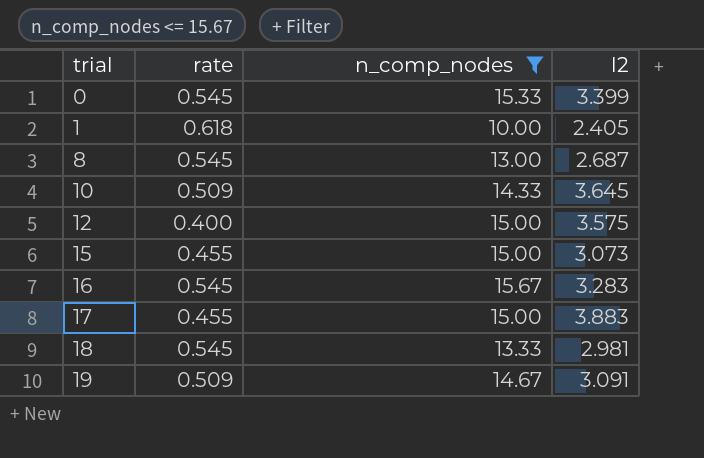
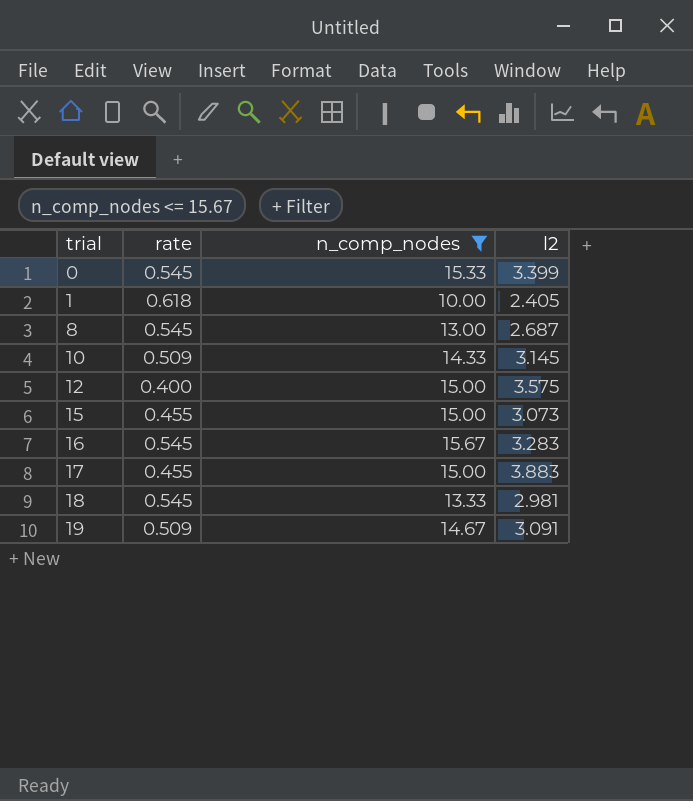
10 | l2: 3.645 -> 3.145

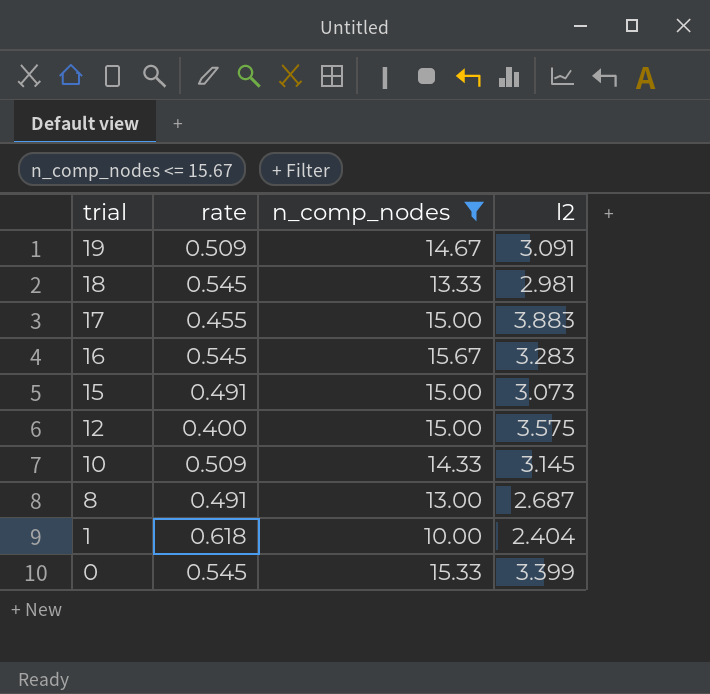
row order: trial ascending -> trial descending
15 | rate: 0.455 -> 0.491
8 | rate: 0.545 -> 0.491
1 | l2: 2.405 -> 2.404

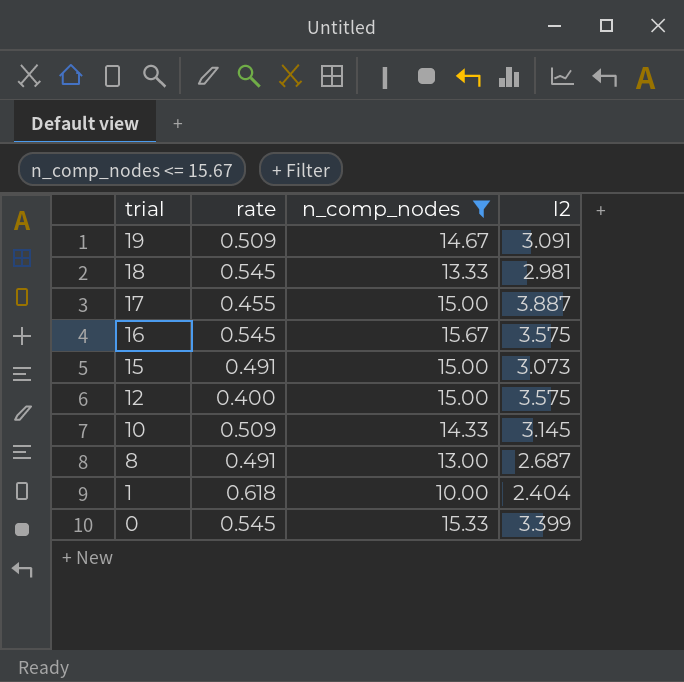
17 | l2: 3.883 -> 3.887
16 | l2: 3.283 -> 3.575

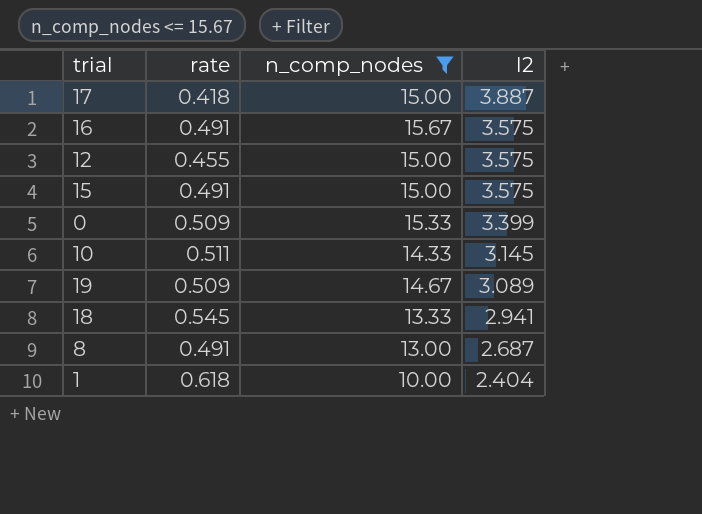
row order: trial descending -> l2 descending
17 | rate: 0.455 -> 0.418
16 | rate: 0.545 -> 0.491
12 | rate: 0.400 -> 0.455
15 | l2: 3.073 -> 3.575
0 | rate: 0.545 -> 0.509
10 | rate: 0.509 -> 0.511
19 | l2: 3.091 -> 3.089
18 | l2: 2.981 -> 2.941

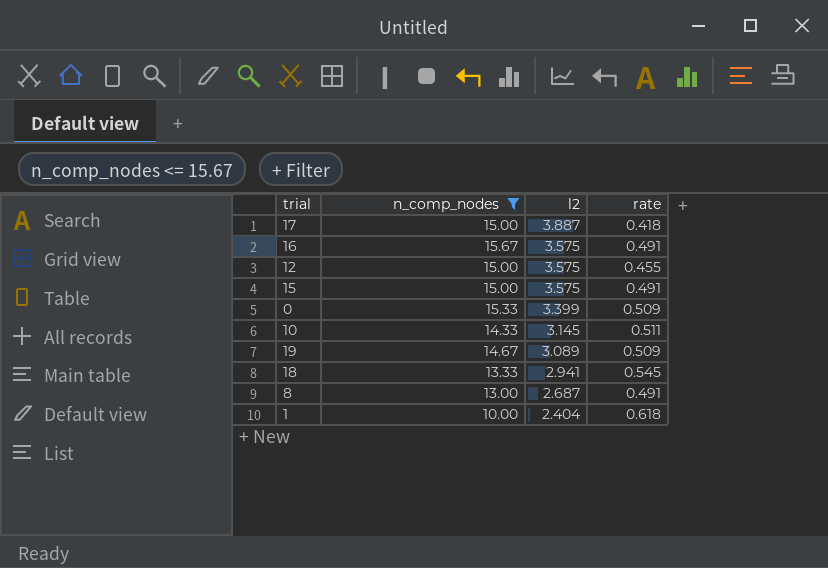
column rate | position: 2 -> 4

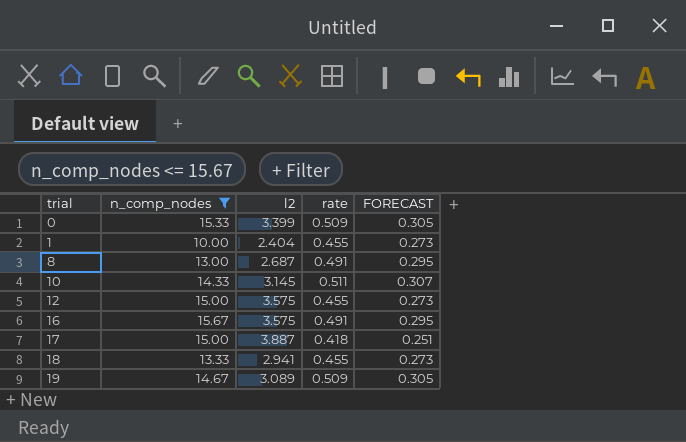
row order: l2 descending -> trial ascending
column FORECAST | formula: none -> [rate] * 0.6
row 15: 15.00 | 3.575 | 0.491 -> none
1 | rate: 0.618 -> 0.455
18 | rate: 0.545 -> 0.455

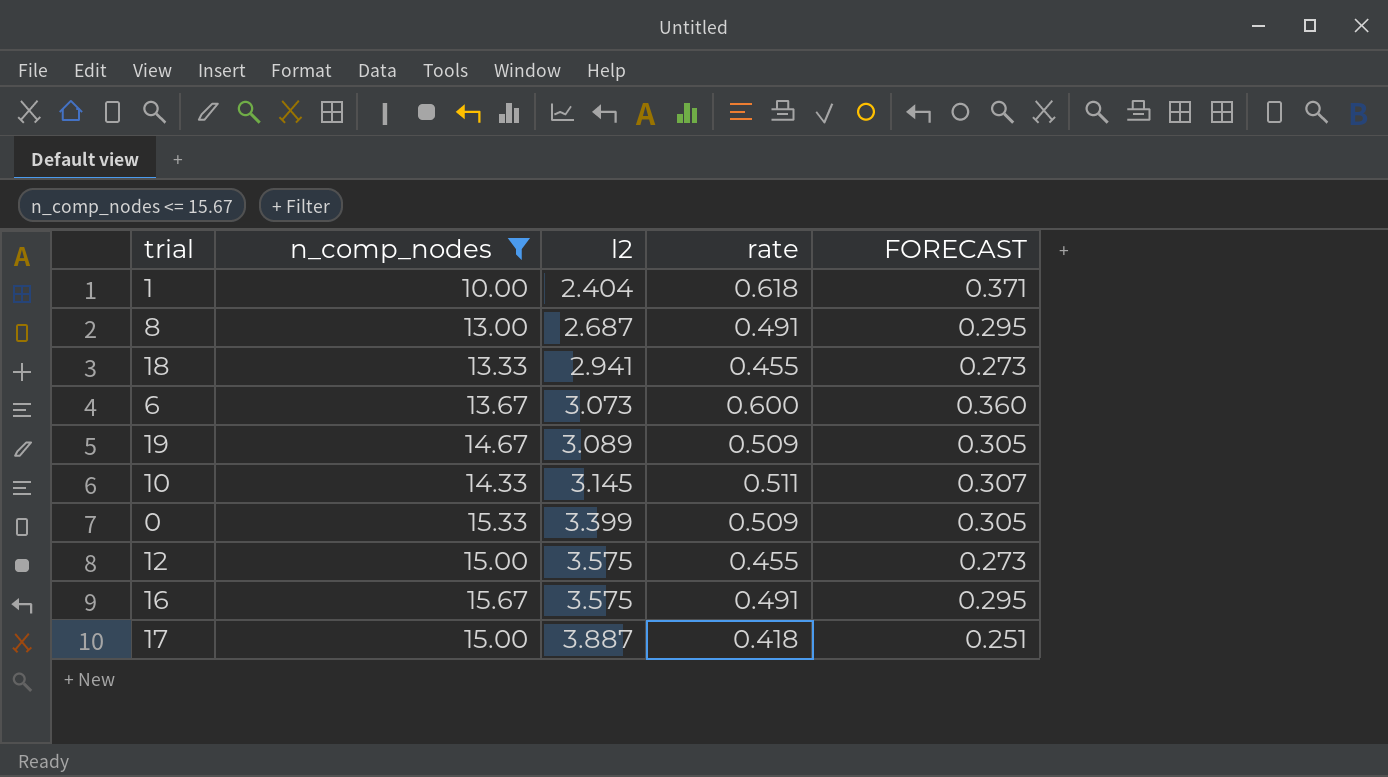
row order: trial ascending -> l2 ascending
1 | rate: 0.455 -> 0.618
1 | FORECAST: 0.273 -> 0.371
row 6: none -> 13.67 | 3.073 | 0.600 | 0.360

